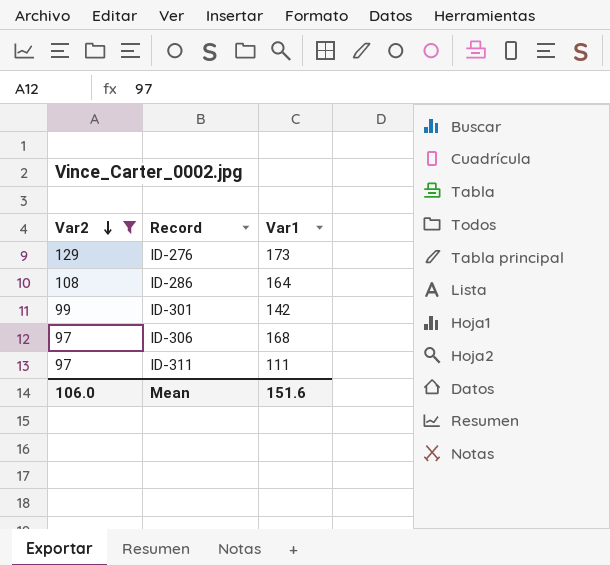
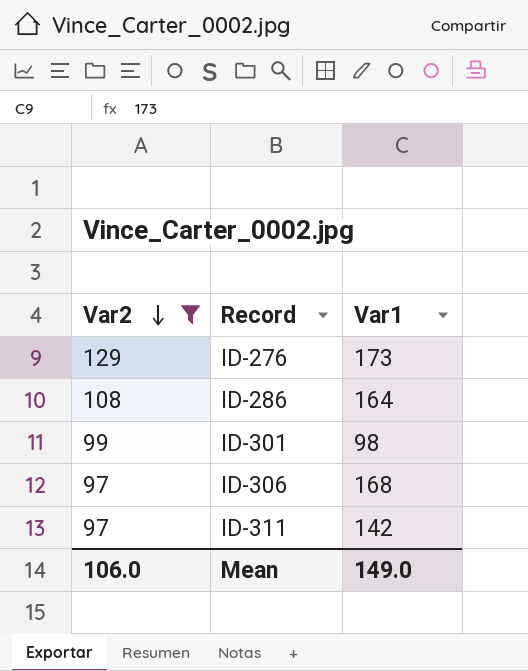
ID-301 | Var1: 142 -> 98
ID-311 | Var1: 111 -> 142
Mean | Var1: 151.6 -> 149.0

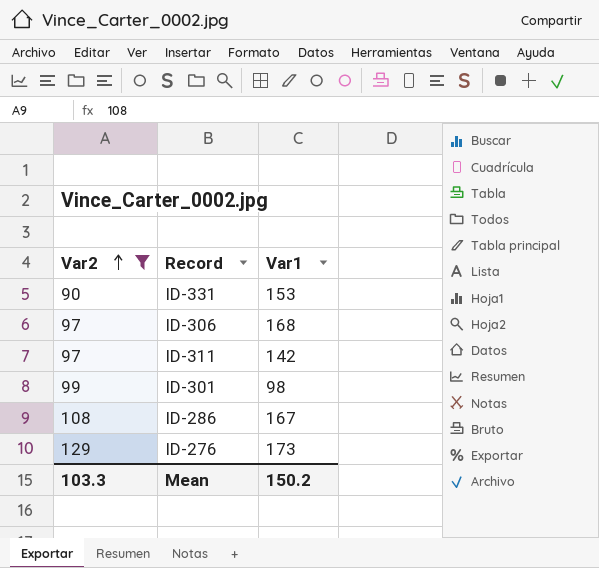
row order: Var2 descending -> Var2 ascending
row ID-331: none -> 90 | 153
ID-286 | Var1: 164 -> 167
Mean | Var2: 106.0 -> 103.3
Mean | Var1: 149.0 -> 150.2

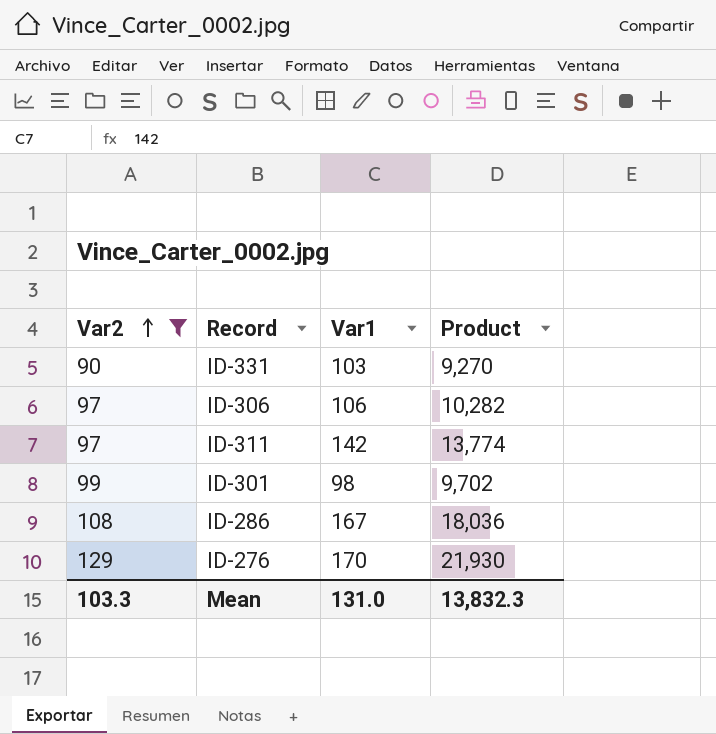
column Product | formula: none -> [Var2] * [Var1]
ID-331 | Var1: 153 -> 103
ID-306 | Var1: 168 -> 106
ID-276 | Var1: 173 -> 170
Mean | Var1: 150.2 -> 131.0

